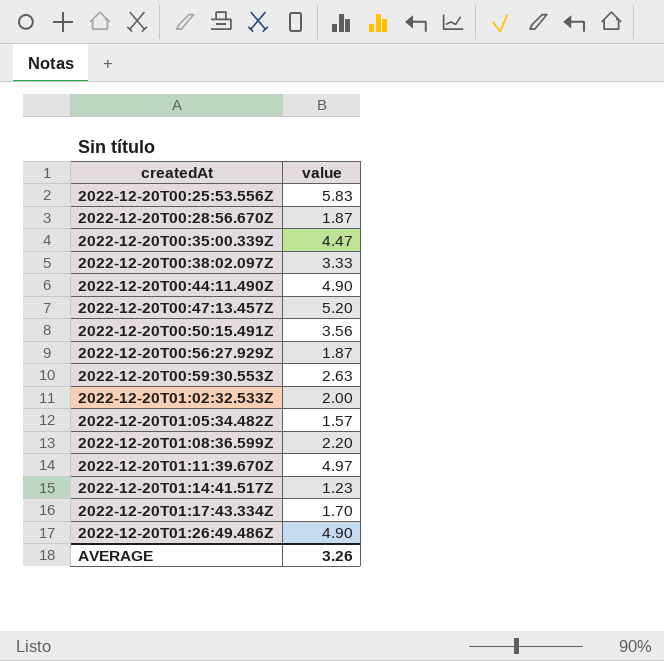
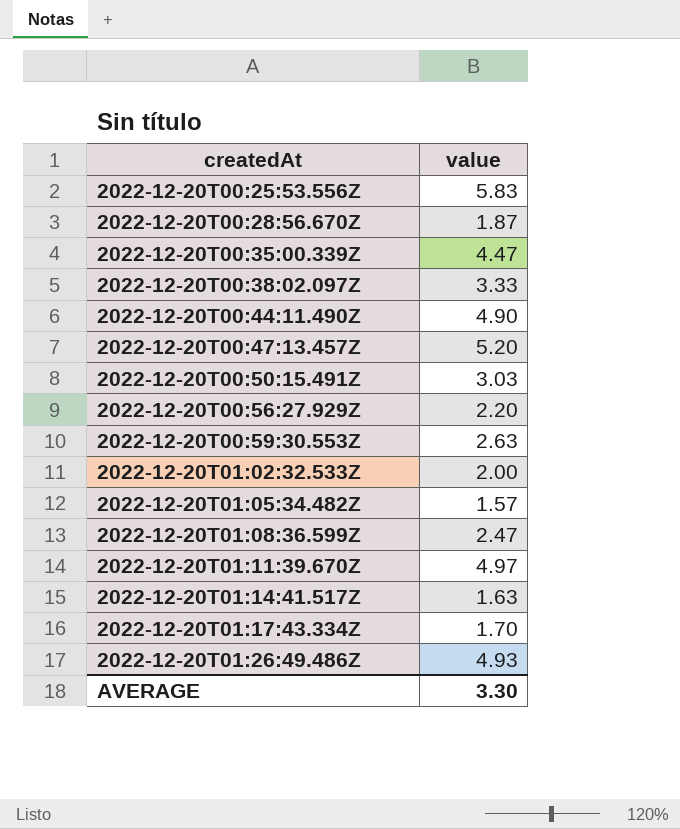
2022-12-20T00:50:15.491Z | value: 3.56 -> 3.03
2022-12-20T00:56:27.929Z | value: 1.87 -> 2.20
2022-12-20T01:08:36.599Z | value: 2.20 -> 2.47
2022-12-20T01:14:41.517Z | value: 1.23 -> 1.63
2022-12-20T01:26:49.486Z | value: 4.90 -> 4.93
AVERAGE | value: 3.26 -> 3.30

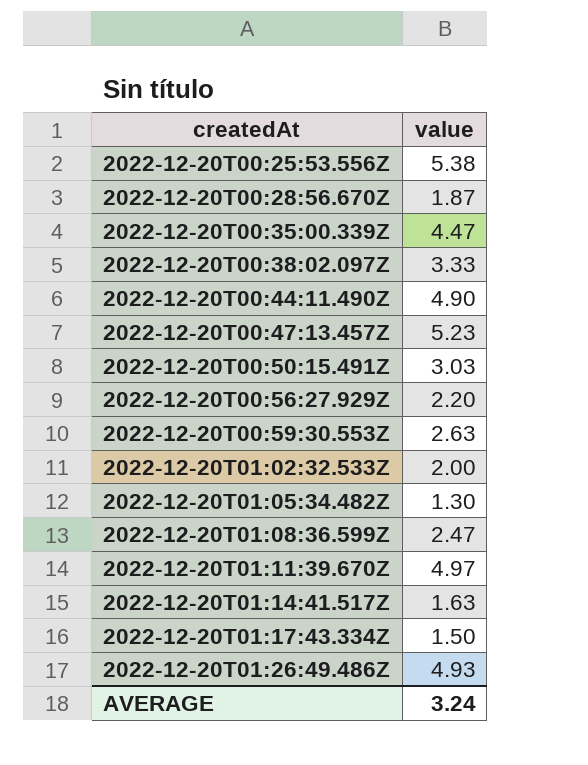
2022-12-20T00:25:53.556Z | value: 5.83 -> 5.38
2022-12-20T00:47:13.457Z | value: 5.20 -> 5.23
2022-12-20T01:05:34.482Z | value: 1.57 -> 1.30
2022-12-20T01:17:43.334Z | value: 1.70 -> 1.50
AVERAGE | value: 3.30 -> 3.24

